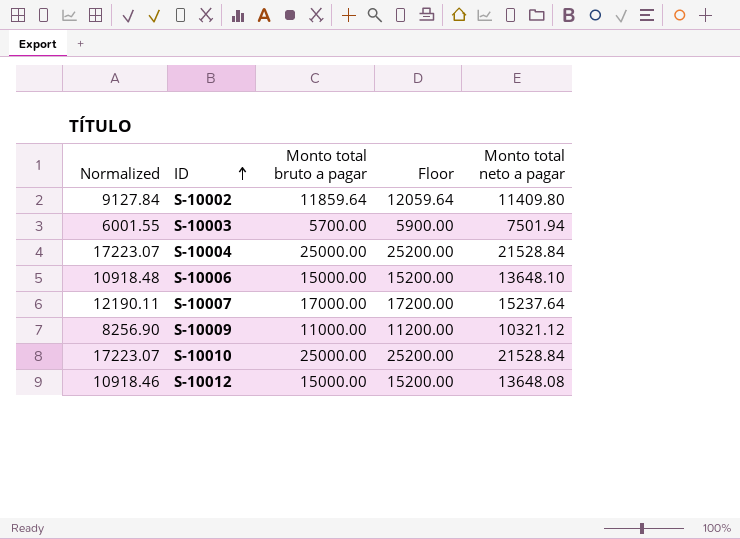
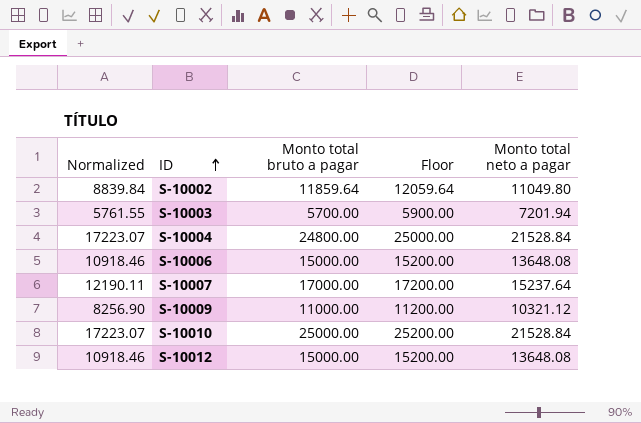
S-10002 | Normalized: 9127.84 -> 8839.84
S-10002 | Monto total neto a pagar: 11409.80 -> 11049.80
S-10003 | Normalized: 6001.55 -> 5761.55
S-10003 | Monto total neto a pagar: 7501.94 -> 7201.94
S-10004 | Monto total bruto a pagar: 25000.00 -> 24800.00
S-10004 | Floor: 25200.00 -> 25000.00
S-10006 | Normalized: 10918.48 -> 10918.46
S-10006 | Monto total neto a pagar: 13648.10 -> 13648.08

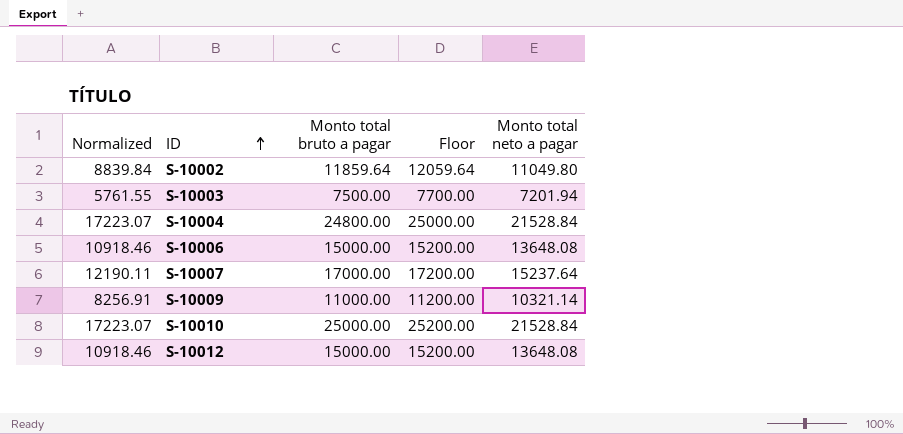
S-10003 | Monto total bruto a pagar: 5700.00 -> 7500.00
S-10003 | Floor: 5900.00 -> 7700.00
S-10009 | Normalized: 8256.90 -> 8256.91
S-10009 | Monto total neto a pagar: 10321.12 -> 10321.14

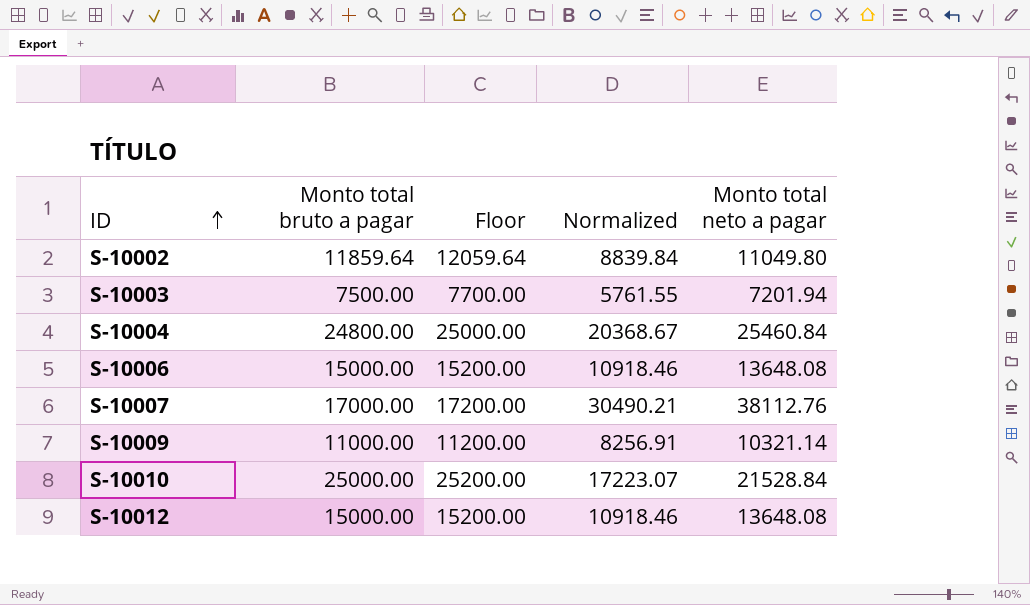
column Normalized | position: 1 -> 4
S-10004 | Normalized: 17223.07 -> 20368.67
S-10004 | Monto total neto a pagar: 21528.84 -> 25460.84
S-10007 | Normalized: 12190.11 -> 30490.21
S-10007 | Monto total neto a pagar: 15237.64 -> 38112.76

